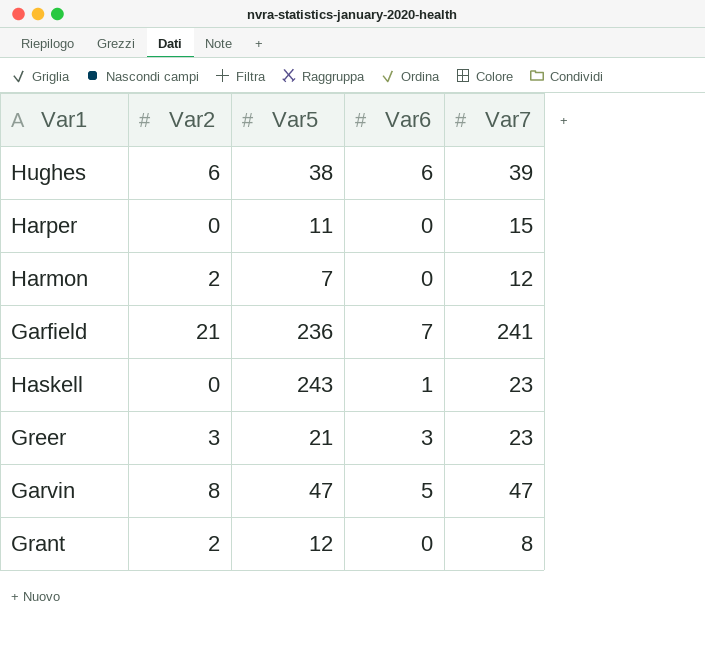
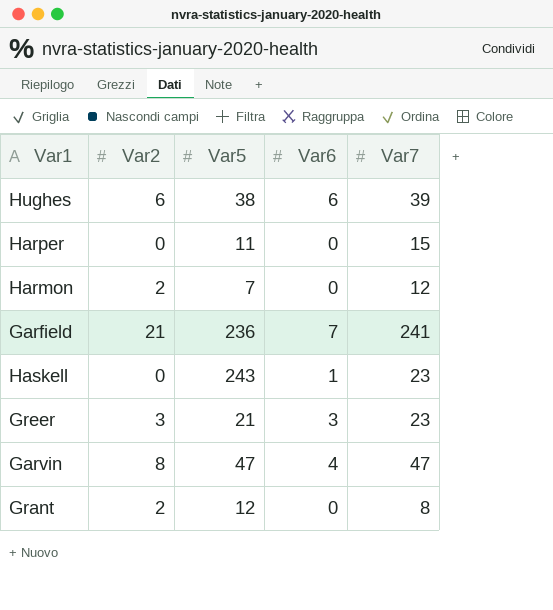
Garvin | Var6: 5 -> 4

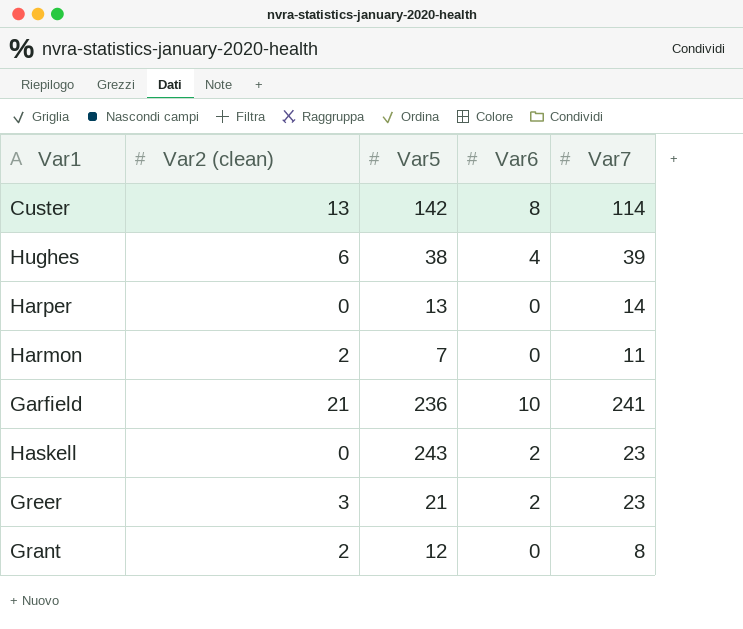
column name: Var2 -> Var2 (clean)
row Garvin: 8 | 47 | 4 | 47 -> none
row Custer: none -> 13 | 142 | 8 | 114
Hughes | Var6: 6 -> 4
Harper | Var5: 11 -> 13
Harper | Var7: 15 -> 14
Harmon | Var7: 12 -> 11
Garfield | Var6: 7 -> 10
Haskell | Var6: 1 -> 2
Greer | Var6: 3 -> 2

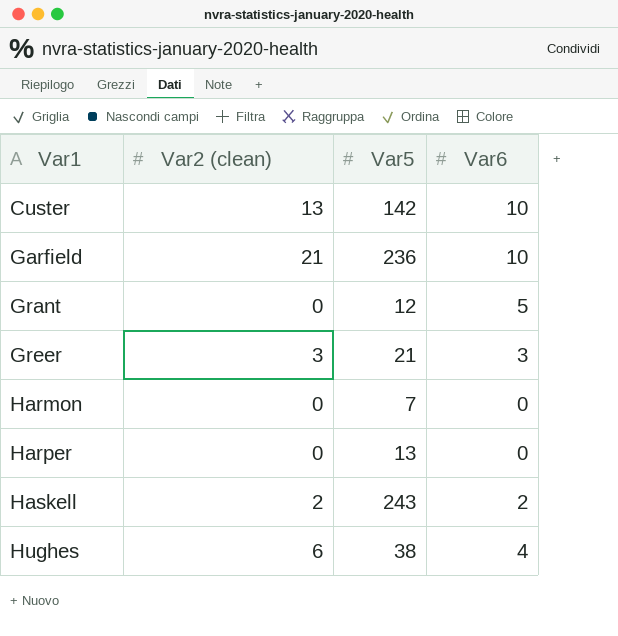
row order: none -> Var1 ascending
column Var7 | position: 5 -> none
Custer | Var6: 8 -> 10
Grant | Var2 (clean): 2 -> 0
Grant | Var6: 0 -> 5
Greer | Var6: 2 -> 3
Harmon | Var2 (clean): 2 -> 0
Haskell | Var2 (clean): 0 -> 2

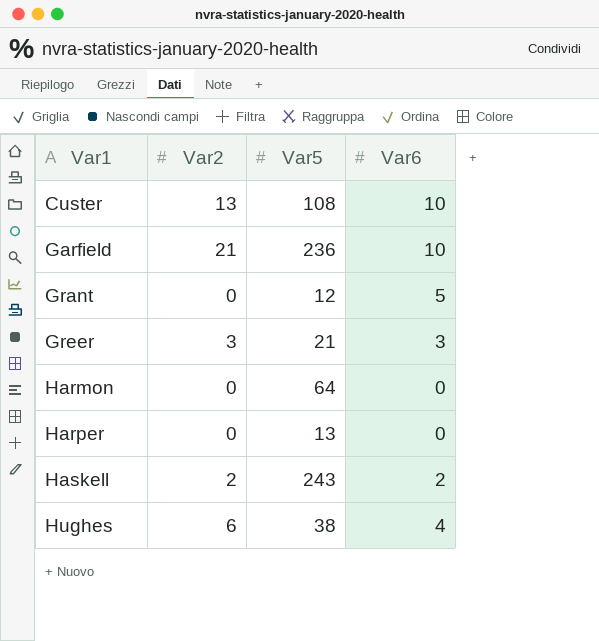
column name: Var2 (clean) -> Var2
Custer | Var5: 142 -> 108
Harmon | Var5: 7 -> 64

